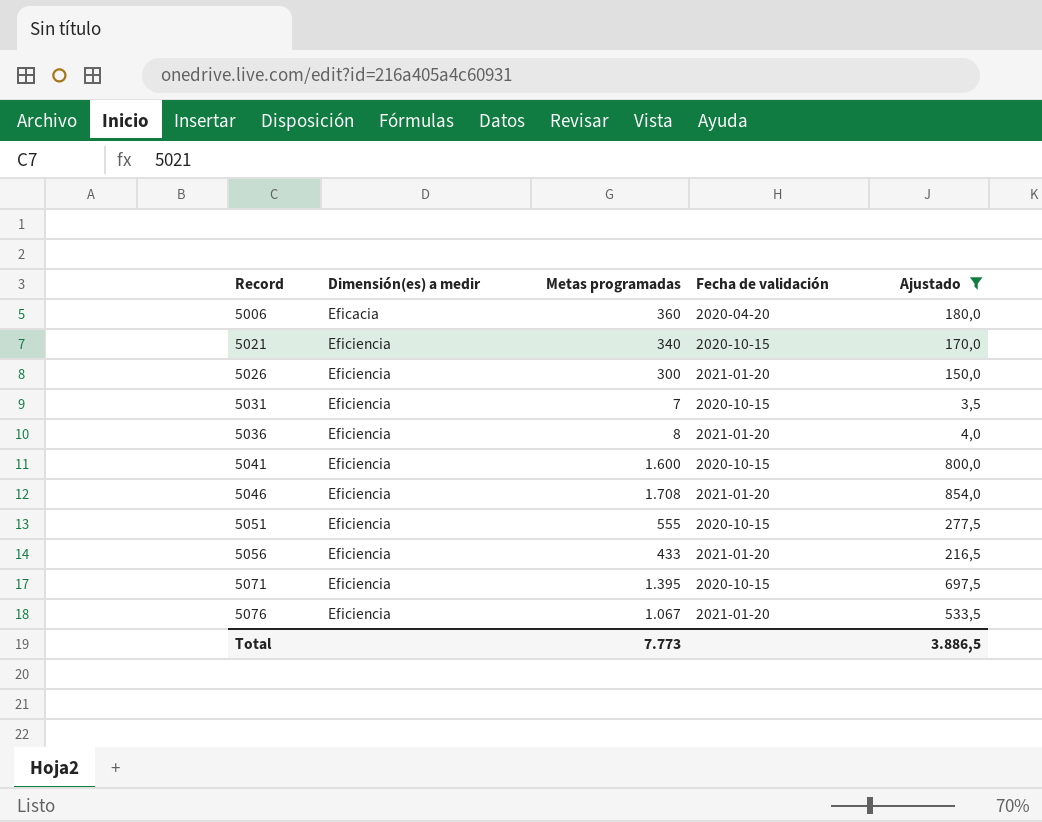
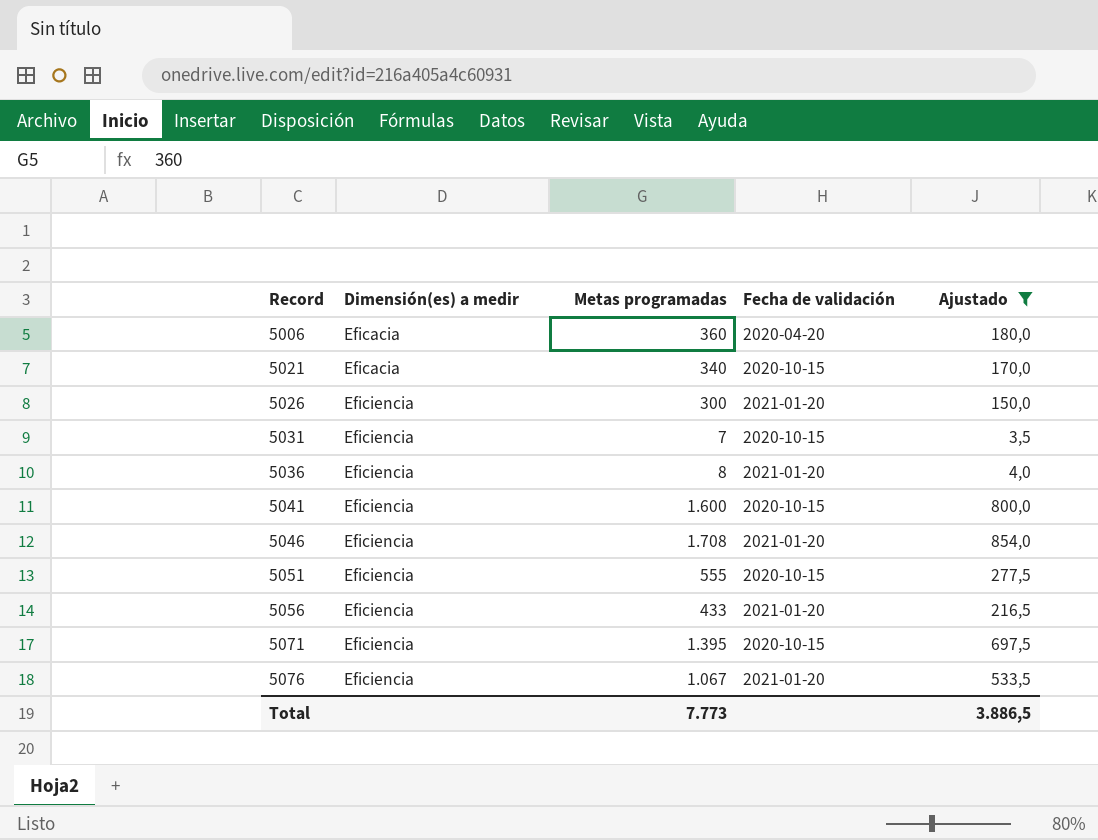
5021 | Dimensión(es) a medir: Eficiencia -> Eficacia

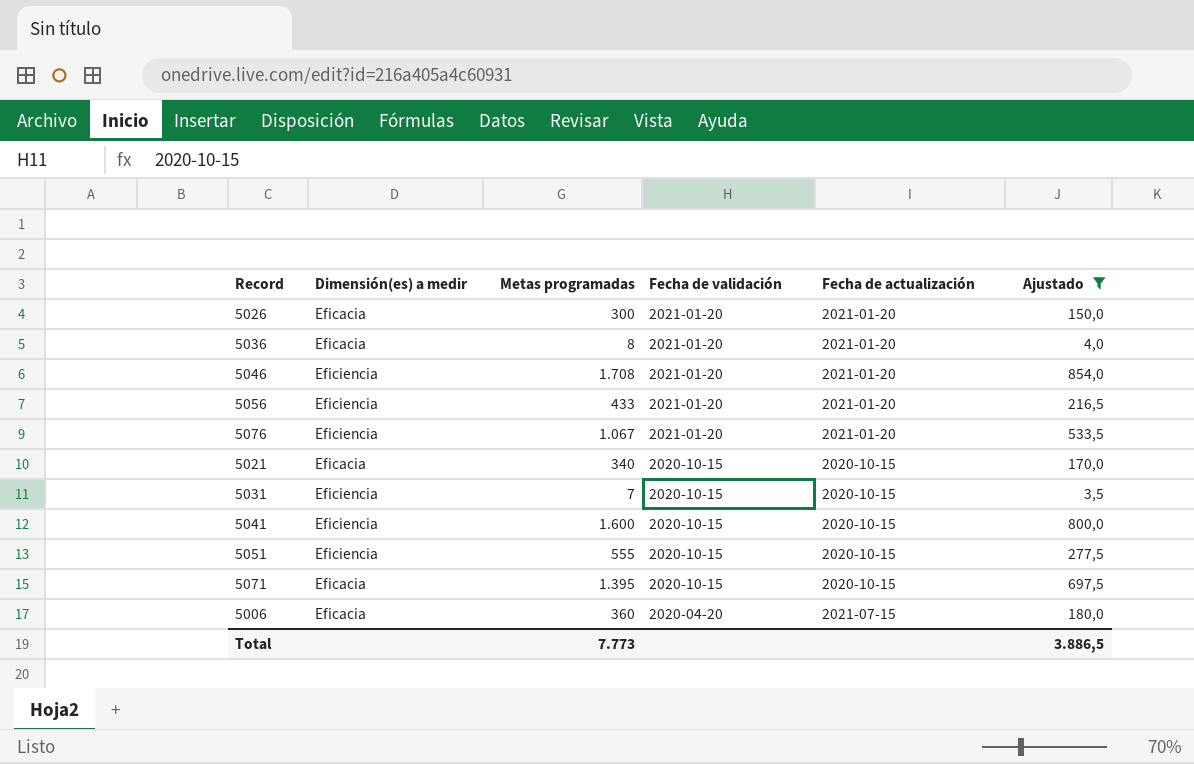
row order: Record ascending -> Fecha de validación descending
column Fecha de actualización | position: none -> 5
5026 | Dimensión(es) a medir: Eficiencia -> Eficacia
5036 | Dimensión(es) a medir: Eficiencia -> Eficacia
5071 | Dimensión(es) a medir: Eficiencia -> Eficacia

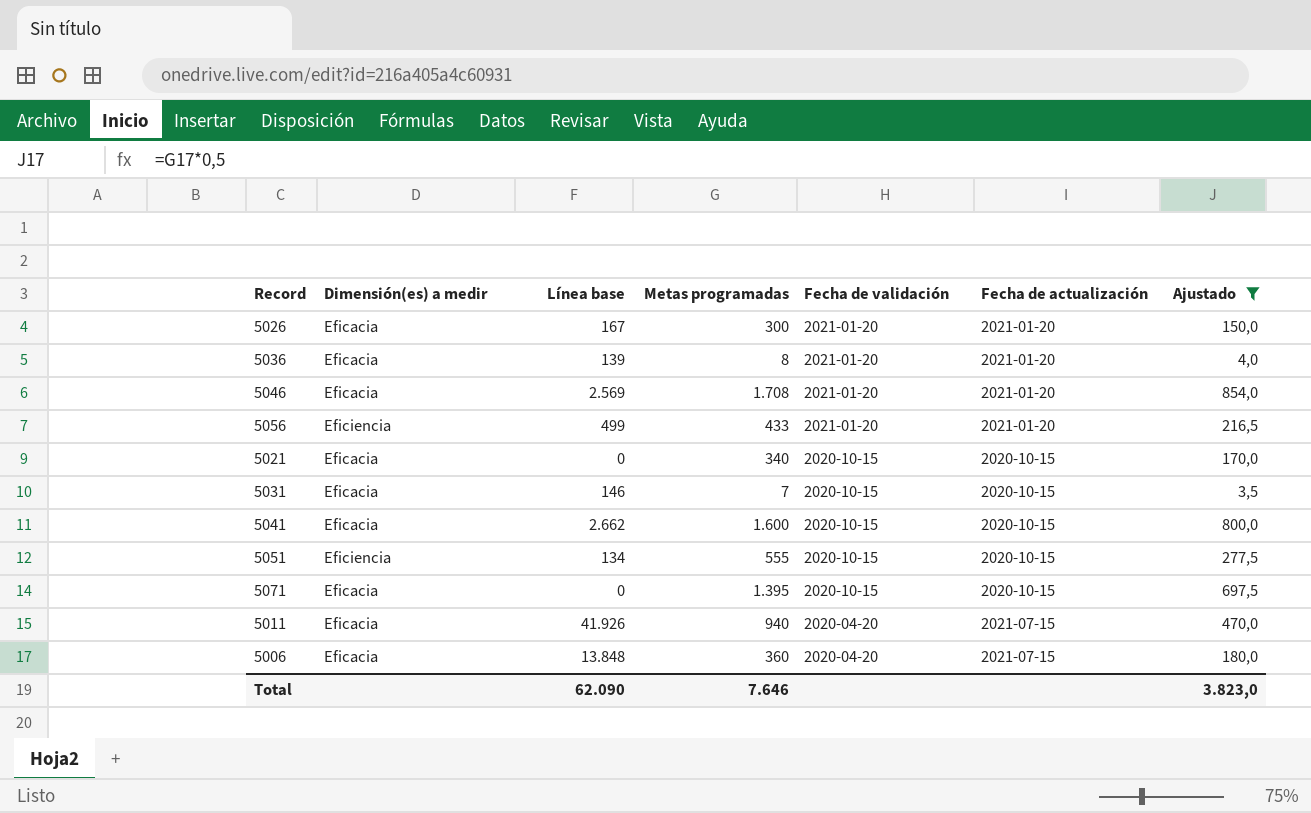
column Línea base | position: none -> 3
row 5076: Eficiencia | 1.067 | 2021-01-20 | 2021-01-20 | 533,5 -> none
5046 | Dimensión(es) a medir: Eficiencia -> Eficacia
5031 | Dimensión(es) a medir: Eficiencia -> Eficacia
5041 | Dimensión(es) a medir: Eficiencia -> Eficacia
row 5011: none -> Eficacia | 41.926 | 940 | 2020-04-20 | 2021-07-15 | 470,0
Total | Metas programadas: 7.773 -> 7.646
Total | Ajustado: 3.886,5 -> 3.823,0

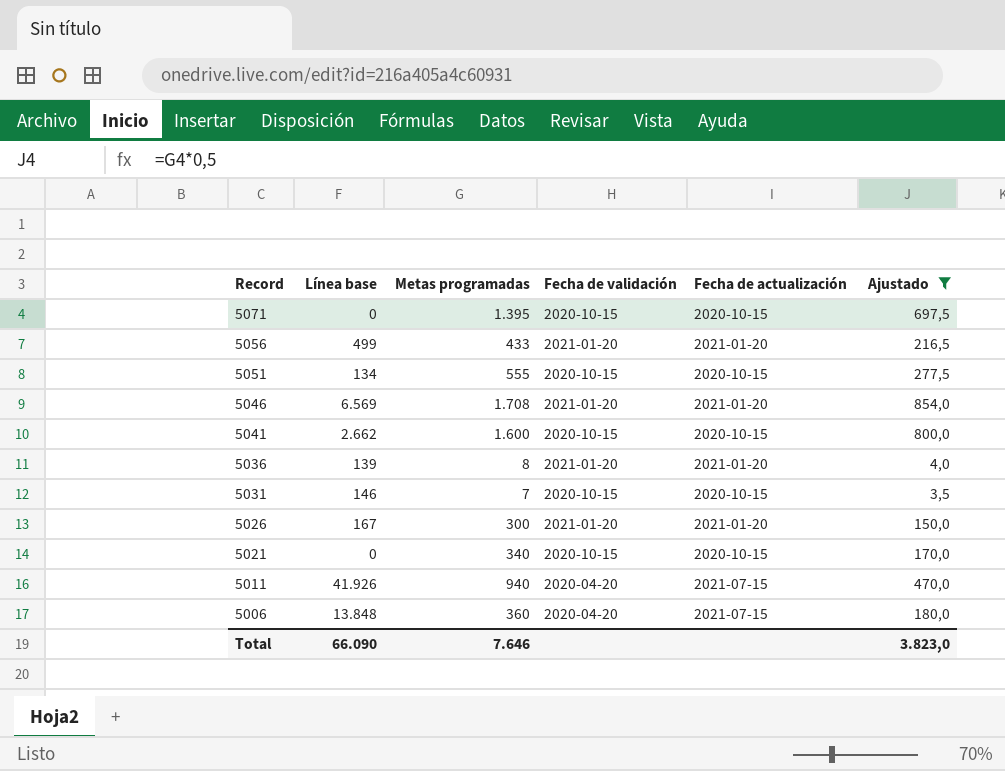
row order: Fecha de validación descending -> Record descending
column Dimensión(es) a medir | position: 2 -> none
5046 | Línea base: 2.569 -> 6.569
Total | Línea base: 62.090 -> 66.090

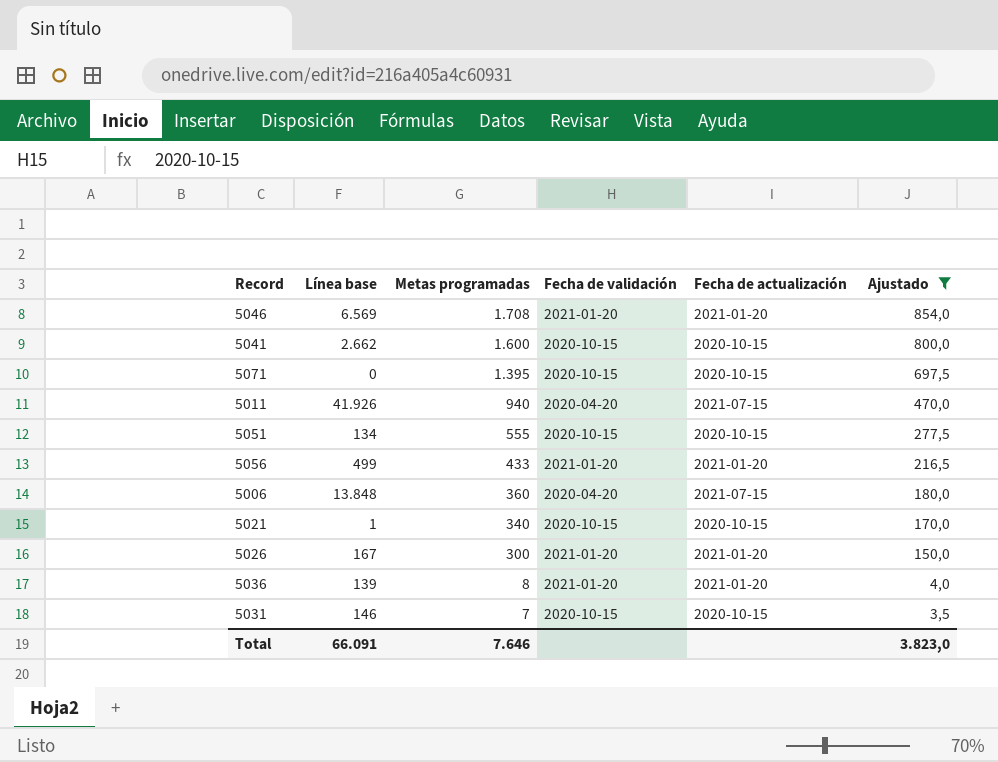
row order: Record descending -> Metas programadas descending
5021 | Línea base: 0 -> 1
Total | Línea base: 66.090 -> 66.091

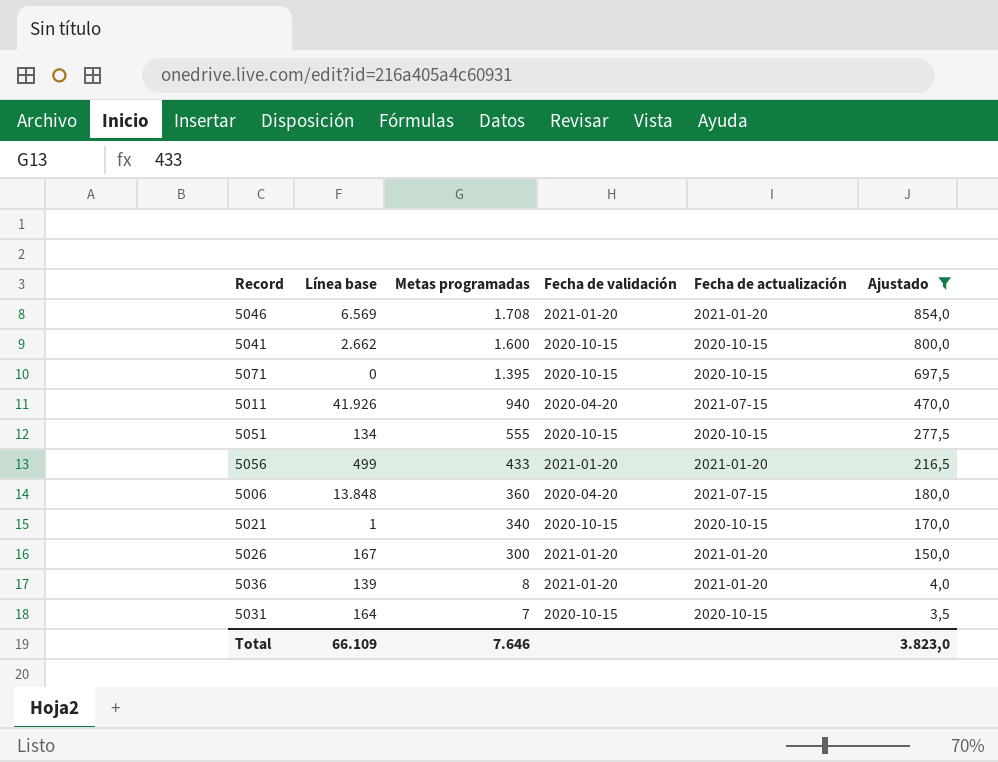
5031 | Línea base: 146 -> 164
Total | Línea base: 66.091 -> 66.109

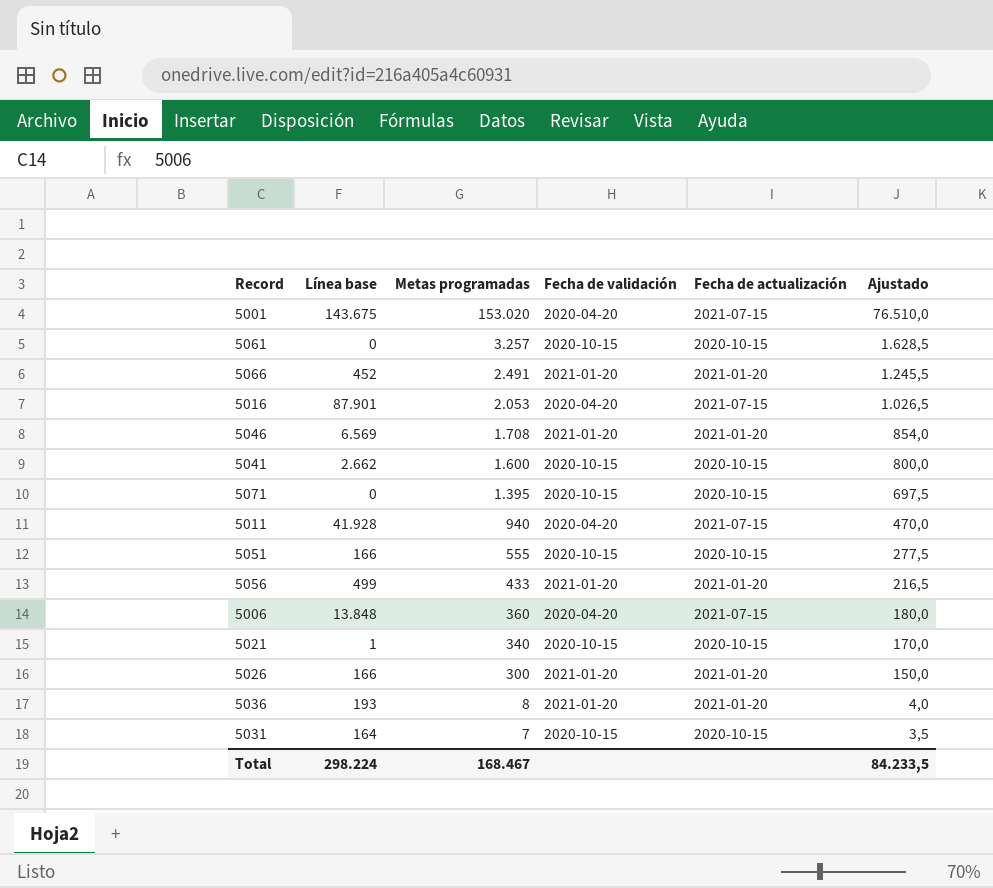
filter: Ajustado <= 854,0 -> none
5011 | Línea base: 41.926 -> 41.928
5051 | Línea base: 134 -> 166
5026 | Línea base: 167 -> 166
5036 | Línea base: 139 -> 193
Total | Línea base: 66.109 -> 298.224
Total | Metas programadas: 7.646 -> 168.467
Total | Ajustado: 3.823,0 -> 84.233,5

